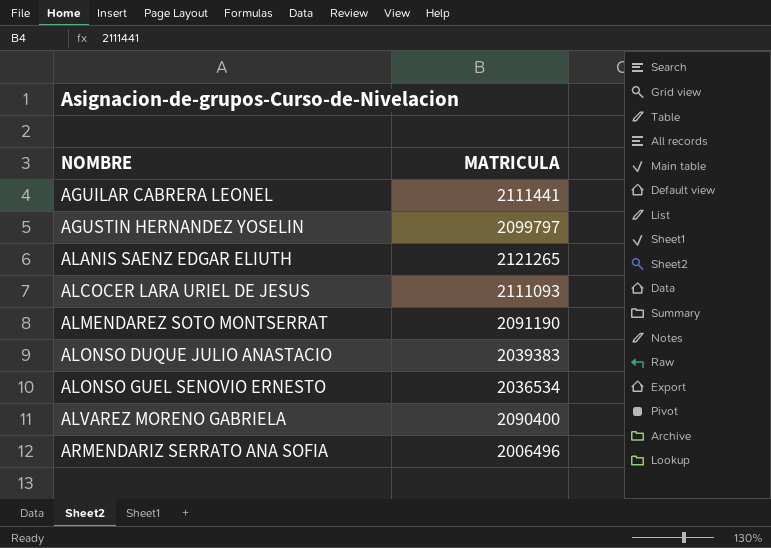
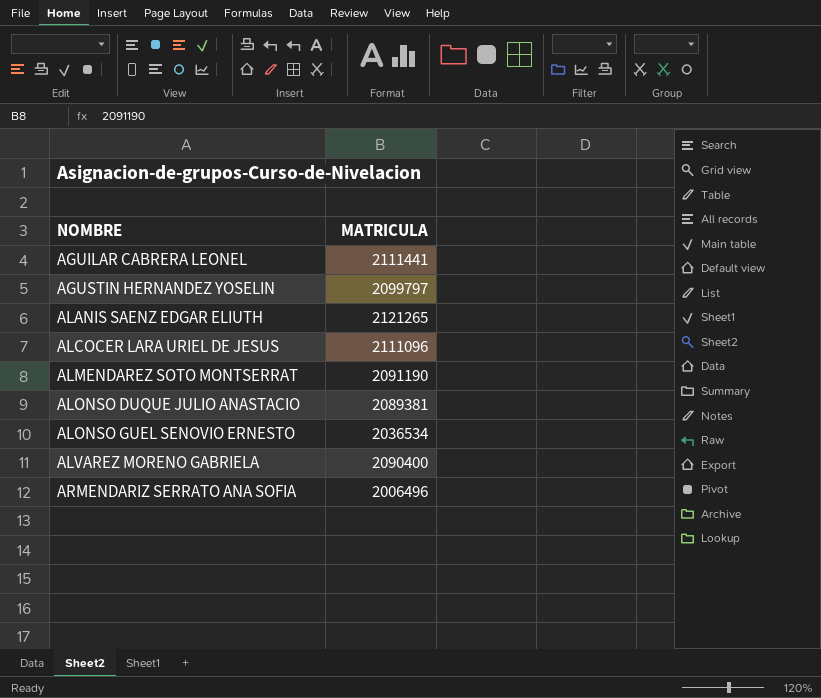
ALCOCER LARA URIEL DE JESUS | MATRICULA: 2111093 -> 2111096
ALONSO DUQUE JULIO ANASTACIO | MATRICULA: 2039383 -> 2089381

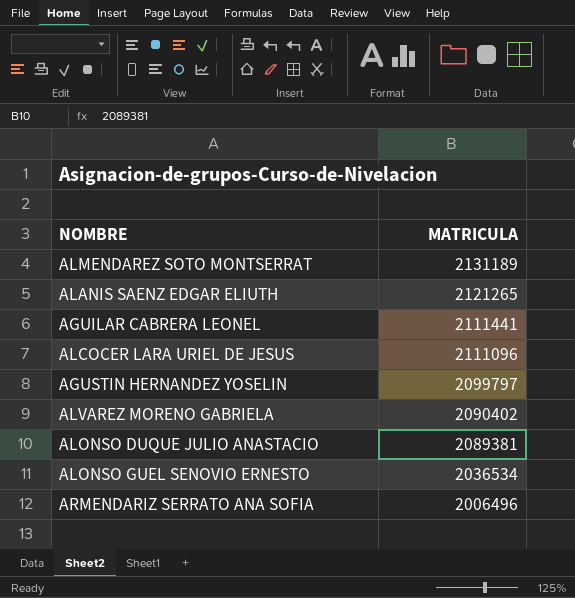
row order: NOMBRE ascending -> MATRICULA descending
ALMENDAREZ SOTO MONTSERRAT | MATRICULA: 2091190 -> 2131189
ALVAREZ MORENO GABRIELA | MATRICULA: 2090400 -> 2090402

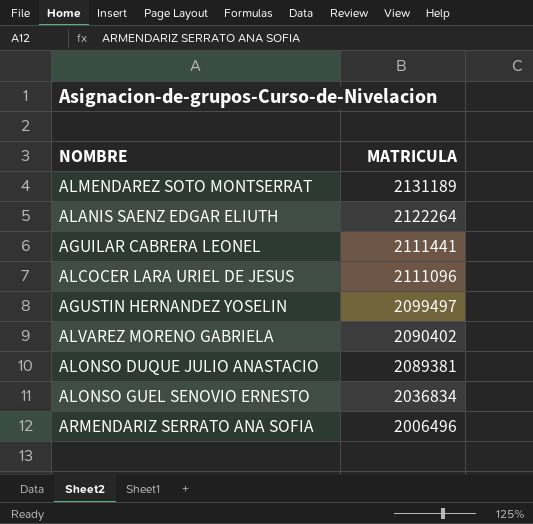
ALANIS SAENZ EDGAR ELIUTH | MATRICULA: 2121265 -> 2122264
AGUSTIN HERNANDEZ YOSELIN | MATRICULA: 2099797 -> 2099497
ALONSO GUEL SENOVIO ERNESTO | MATRICULA: 2036534 -> 2036834

